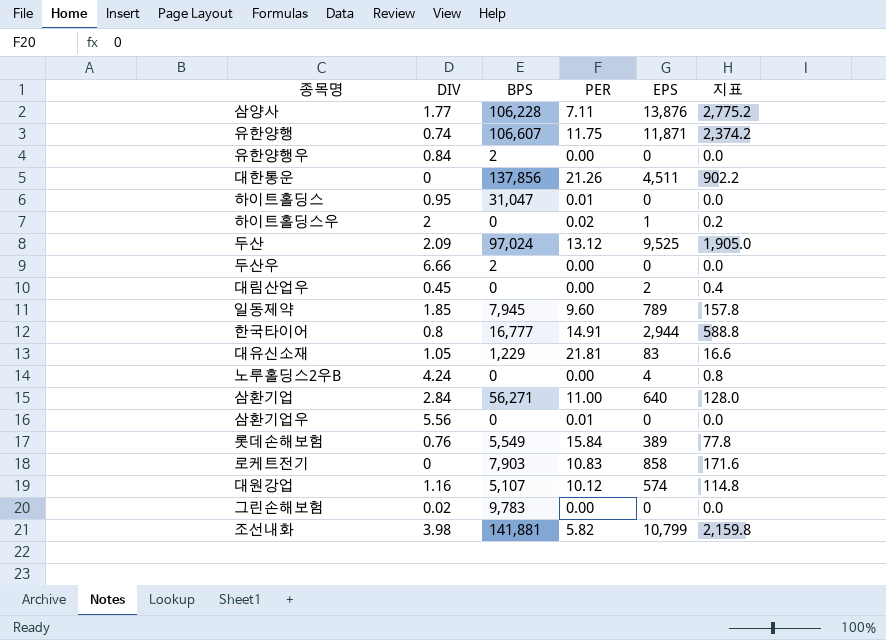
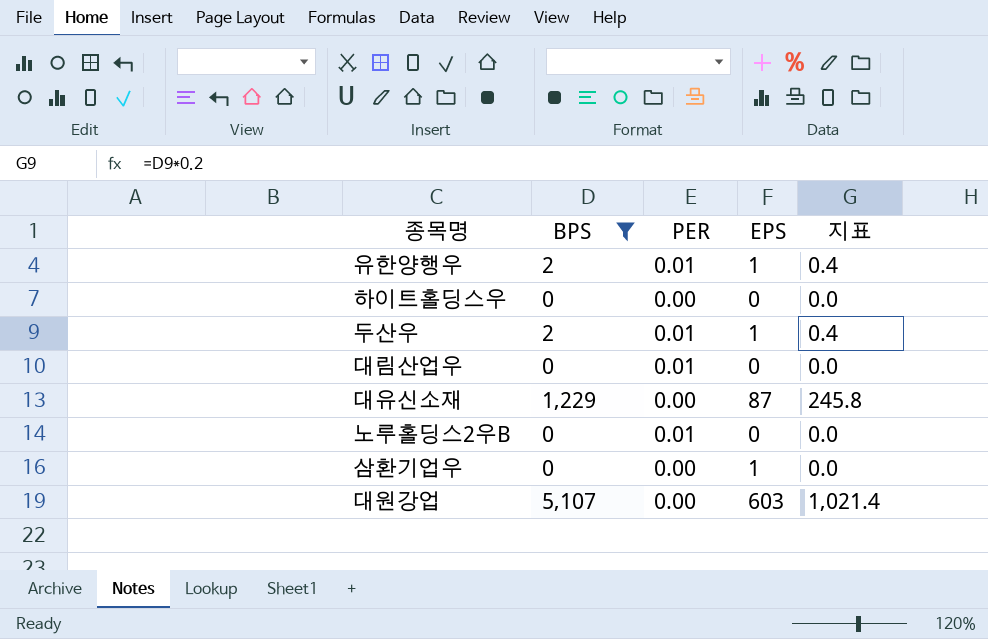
filter: none -> BPS <= 5,107
column DIV | position: 2 -> none
column 지표 | formula: [EPS] * 0.2 -> [BPS] * 0.2
유한양행우 | PER: 0.00 -> 0.01
유한양행우 | EPS: 0 -> 1
하이트홀딩스우 | PER: 0.02 -> 0.00
하이트홀딩스우 | EPS: 1 -> 0
두산우 | PER: 0.00 -> 0.01
두산우 | EPS: 0 -> 1
대림산업우 | PER: 0.00 -> 0.01
대림산업우 | EPS: 2 -> 0
대유신소재 | PER: 21.81 -> 0.00
대유신소재 | EPS: 83 -> 87
노루홀딩스2우B | PER: 0.00 -> 0.01
노루홀딩스2우B | EPS: 4 -> 0
삼환기업우 | PER: 0.01 -> 0.00
삼환기업우 | EPS: 0 -> 1
대원강업 | PER: 10.12 -> 0.00
대원강업 | EPS: 574 -> 603

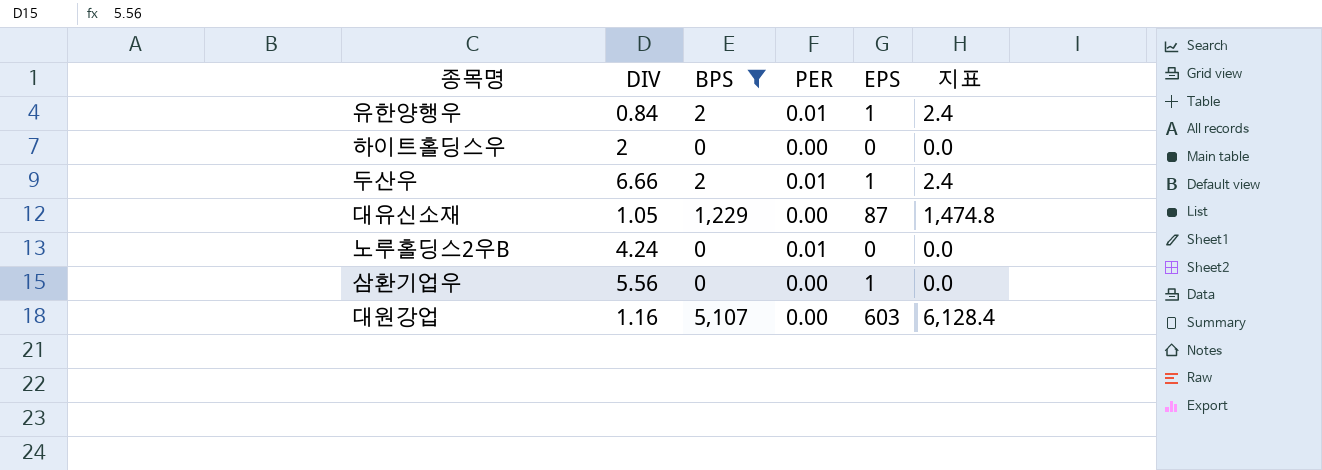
column DIV | position: none -> 2
column 지표 | formula: [BPS] * 0.2 -> [BPS] * 1.2
row 대림산업우: 0 | 0.01 | 0 | 0.0 -> none

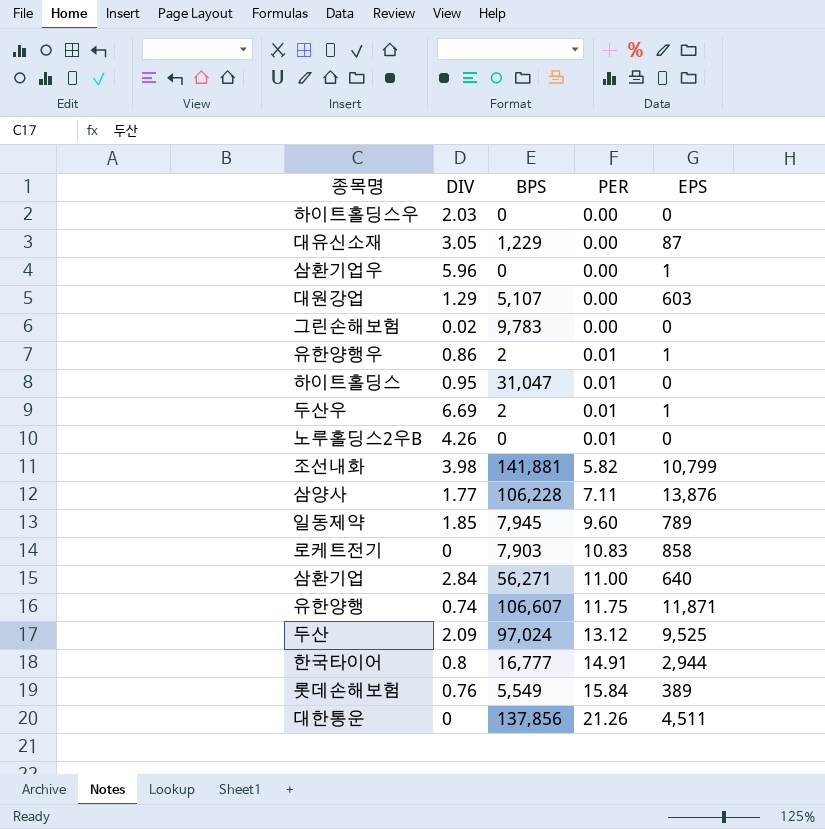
filter: BPS <= 5,107 -> none
row order: none -> PER ascending
column 지표 | formula: [BPS] * 1.2 -> none
하이트홀딩스우 | DIV: 2 -> 2.03
대유신소재 | DIV: 1.05 -> 3.05
삼환기업우 | DIV: 5.56 -> 5.96
대원강업 | DIV: 1.16 -> 1.29
유한양행우 | DIV: 0.84 -> 0.86
두산우 | DIV: 6.66 -> 6.69
노루홀딩스2우B | DIV: 4.24 -> 4.26

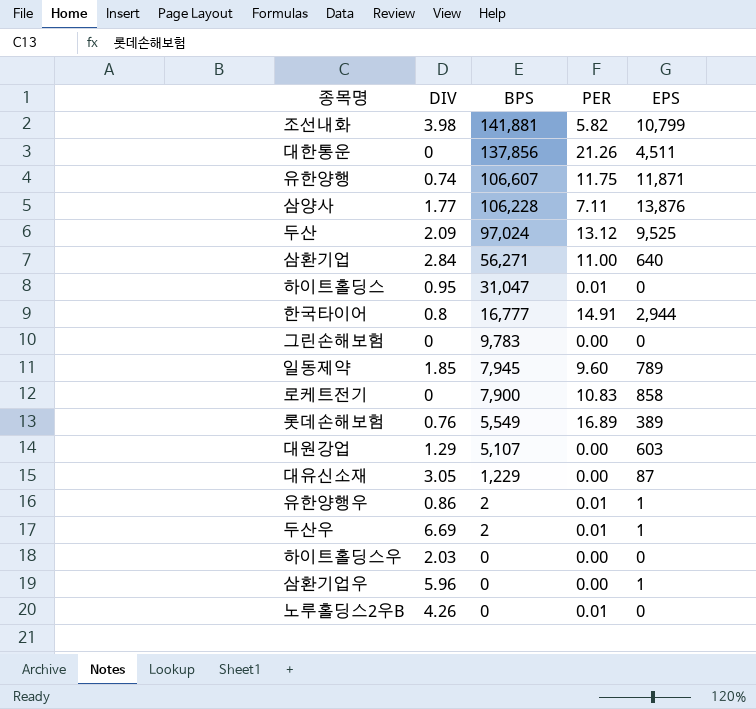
row order: PER ascending -> BPS descending
그린손해보험 | DIV: 0.02 -> 0
로케트전기 | BPS: 7,903 -> 7,900
롯데손해보험 | PER: 15.84 -> 16.89

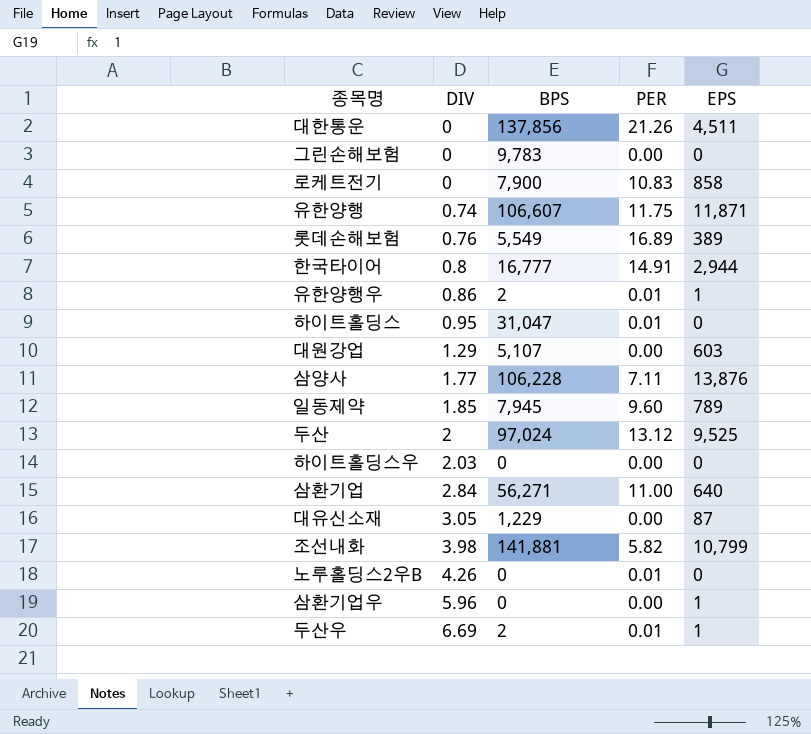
row order: BPS descending -> DIV ascending
두산 | DIV: 2.09 -> 2

